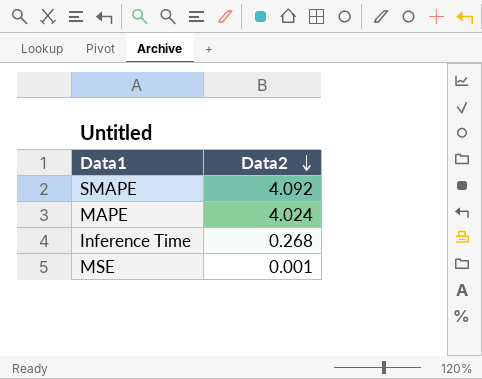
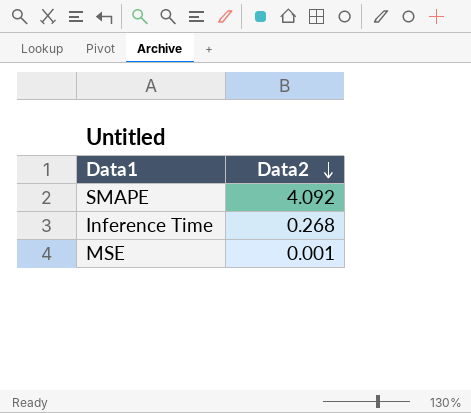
row MAPE: 4.024 -> none

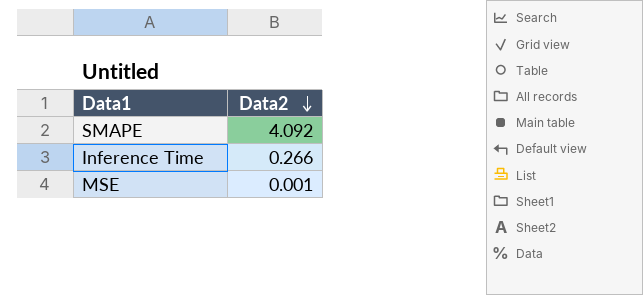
Inference Time | Data2: 0.268 -> 0.266

